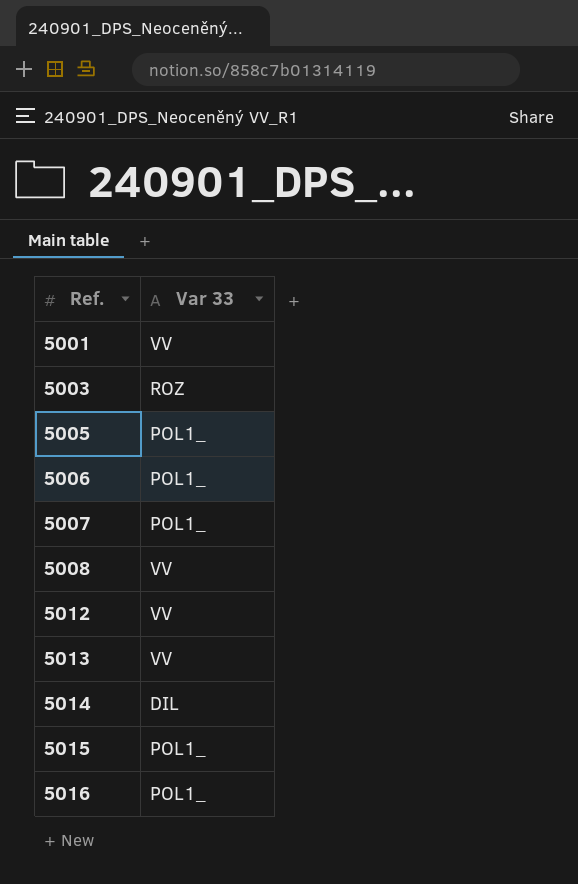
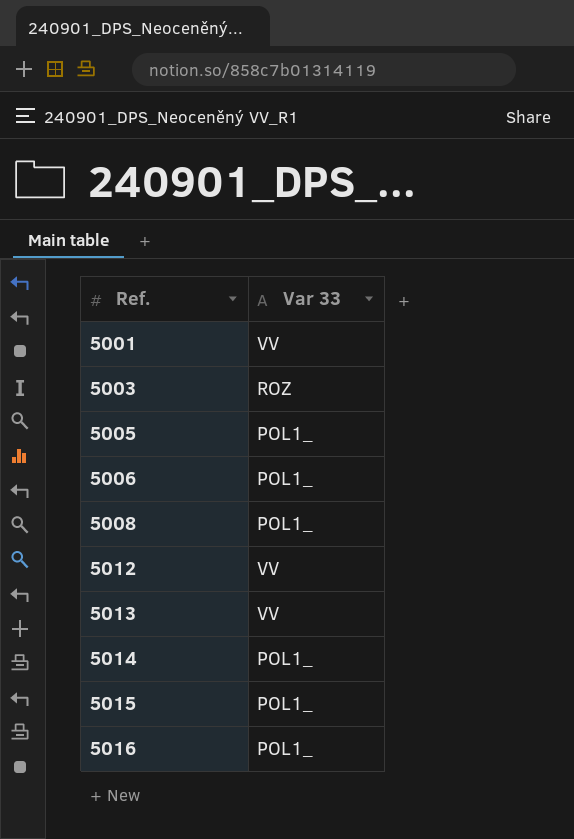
row 5007: POL1_ -> none
5008 | Var 33: VV -> POL1_
5014 | Var 33: DIL -> POL1_

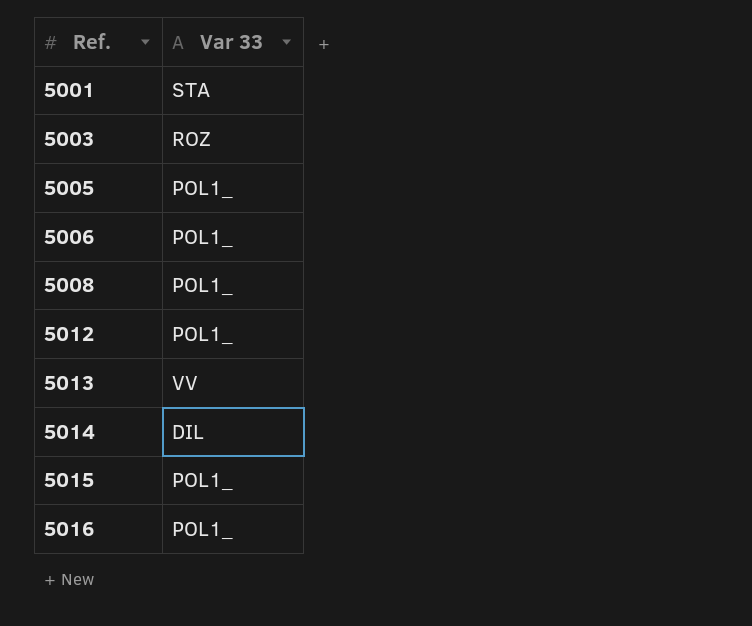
5001 | Var 33: VV -> STA
5012 | Var 33: VV -> POL1_
5014 | Var 33: POL1_ -> DIL

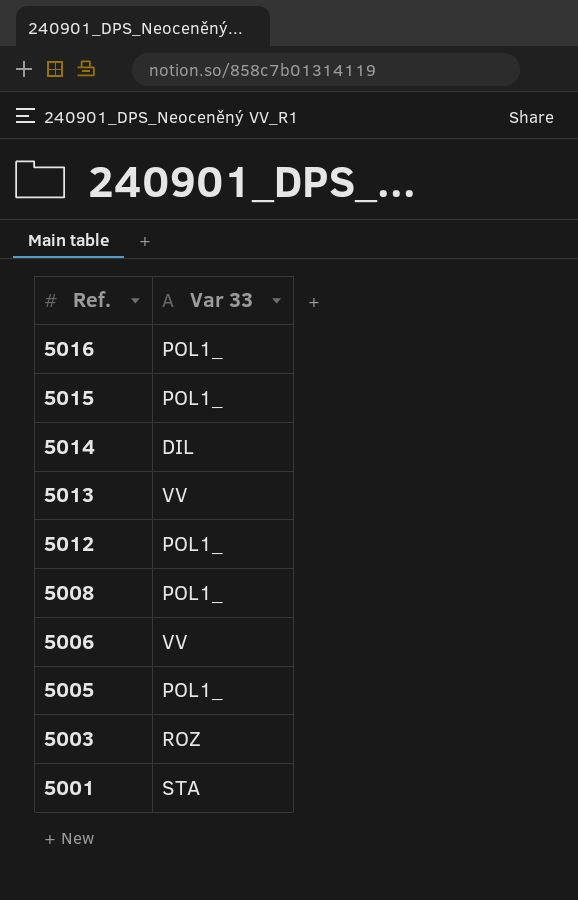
row order: Ref. ascending -> Ref. descending
5006 | Var 33: POL1_ -> VV

